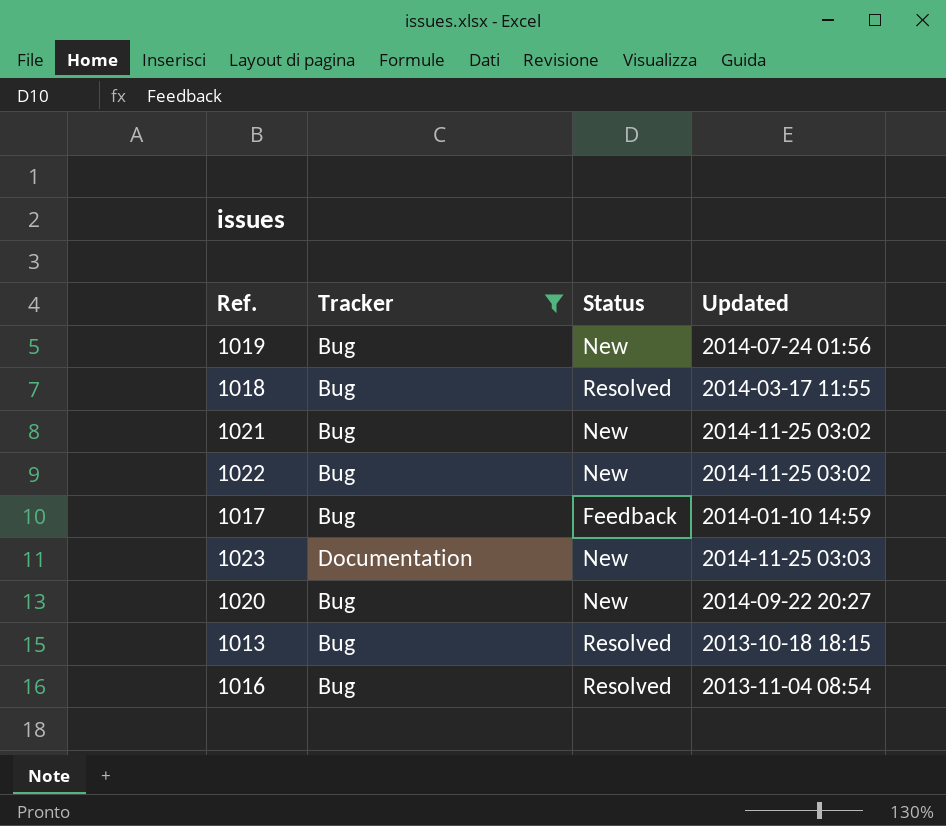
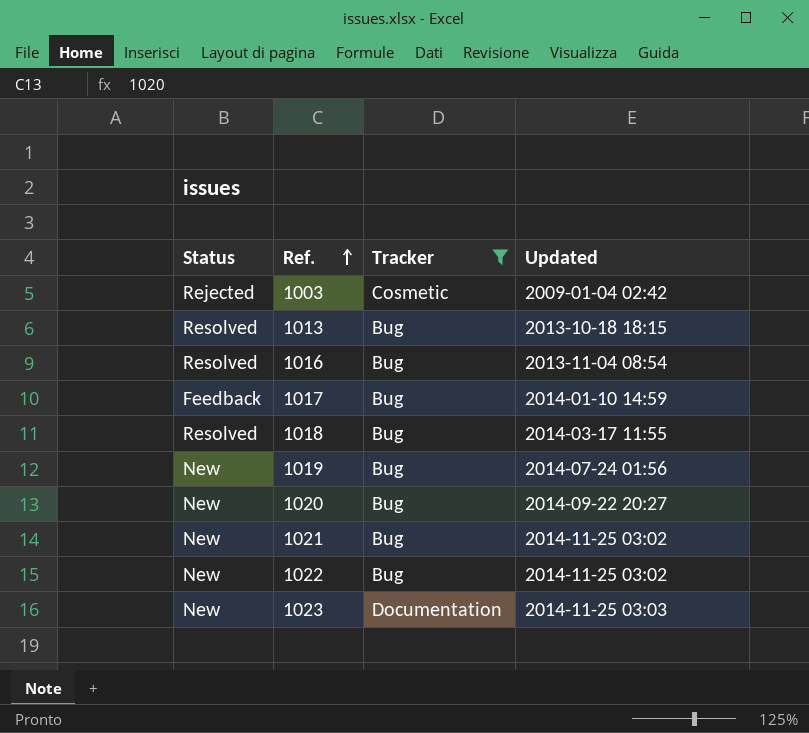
row order: none -> Ref. ascending
column Status | position: 3 -> 1
row 1003: none -> Rejected | Cosmetic | 2009-01-04 02:42

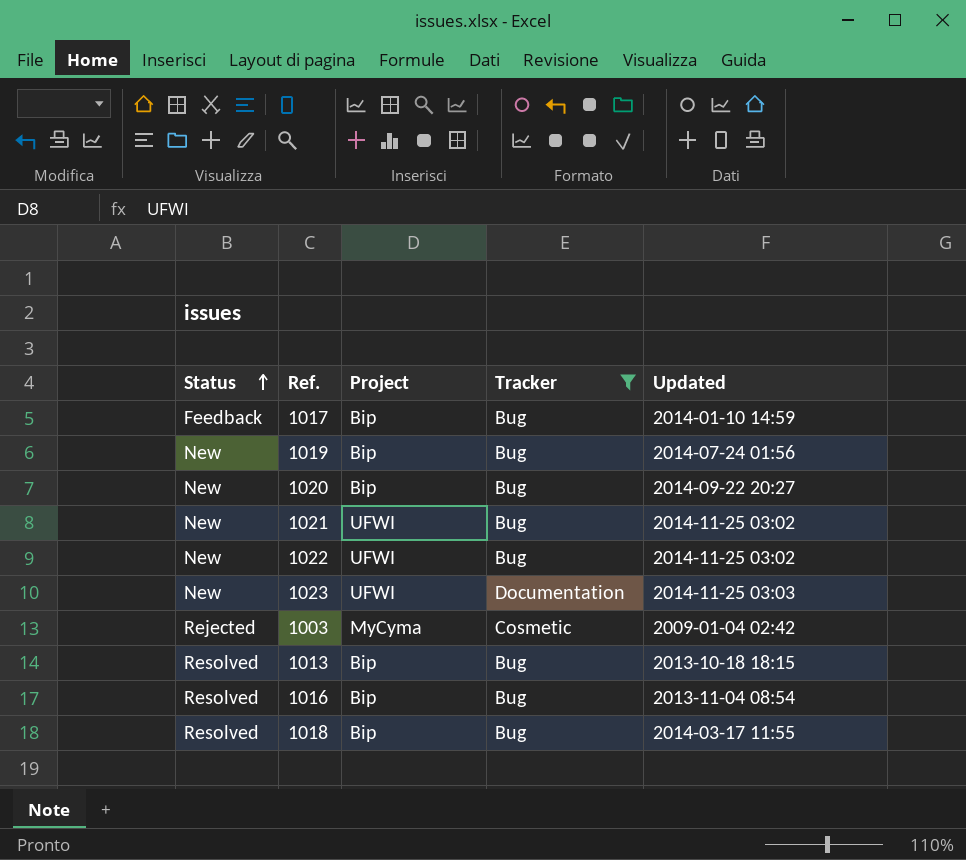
row order: Ref. ascending -> Status ascending
column Project | position: none -> 3

